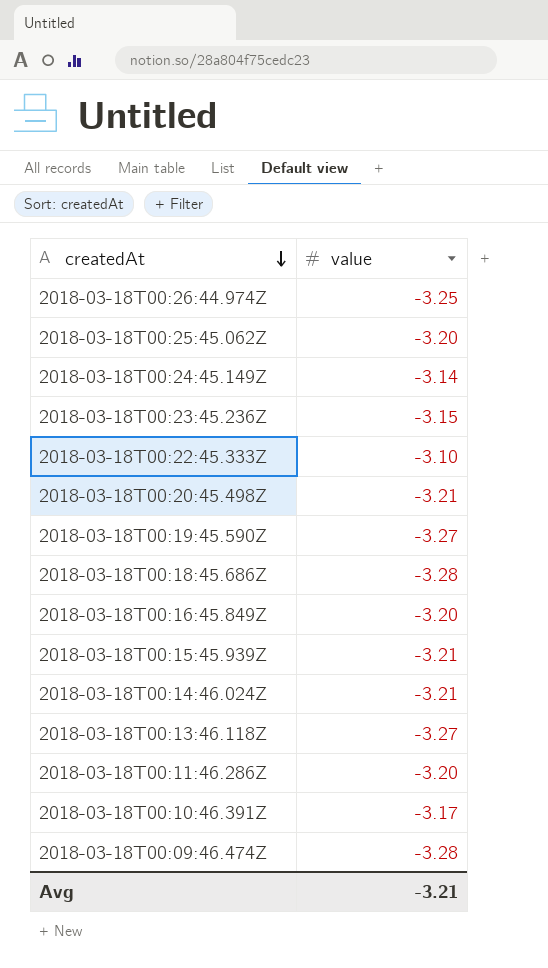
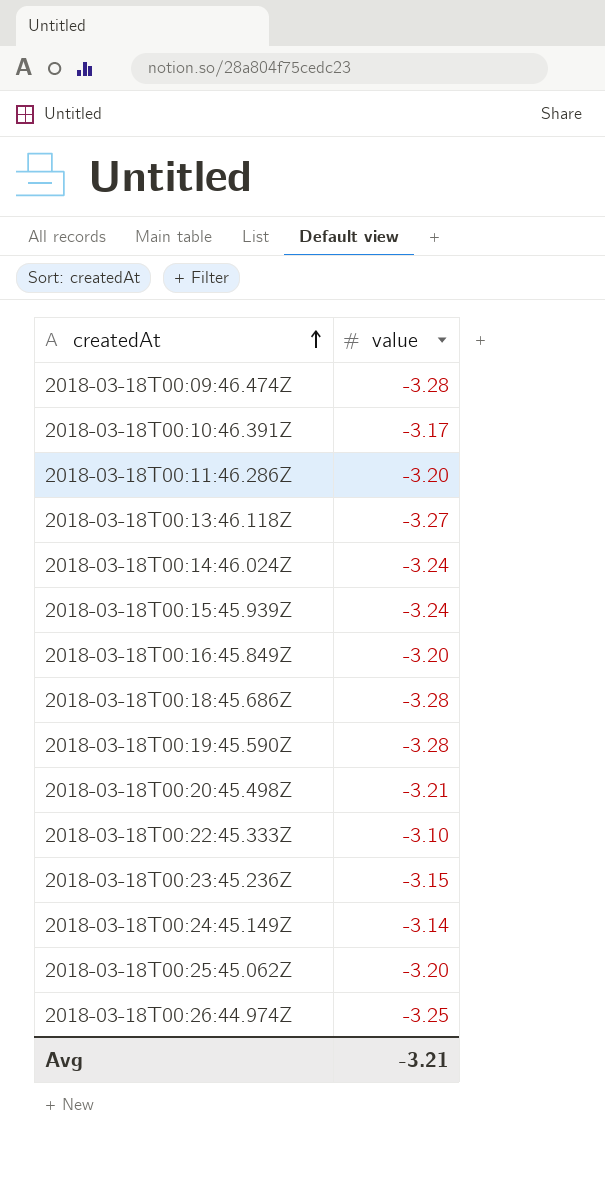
row order: createdAt descending -> createdAt ascending
2018-03-18T00:14:46.024Z | value: -3.21 -> -3.24
2018-03-18T00:15:45.939Z | value: -3.21 -> -3.24
2018-03-18T00:19:45.590Z | value: -3.27 -> -3.28

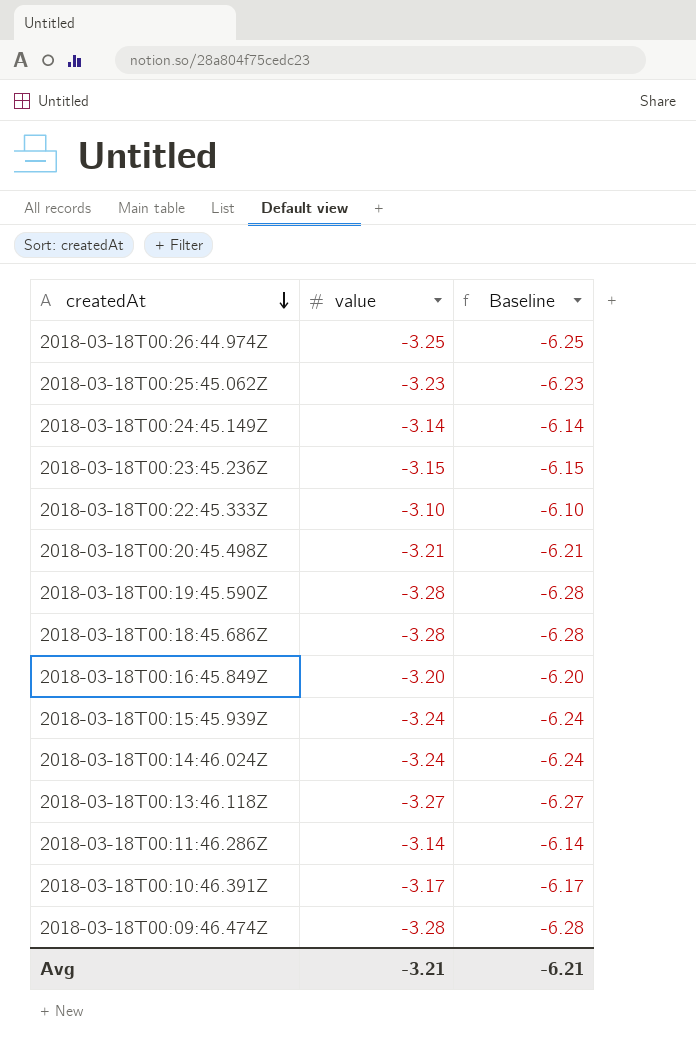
row order: createdAt ascending -> createdAt descending
column Baseline | formula: none -> [value] - 3
2018-03-18T00:25:45.062Z | value: -3.20 -> -3.23
2018-03-18T00:11:46.286Z | value: -3.20 -> -3.14

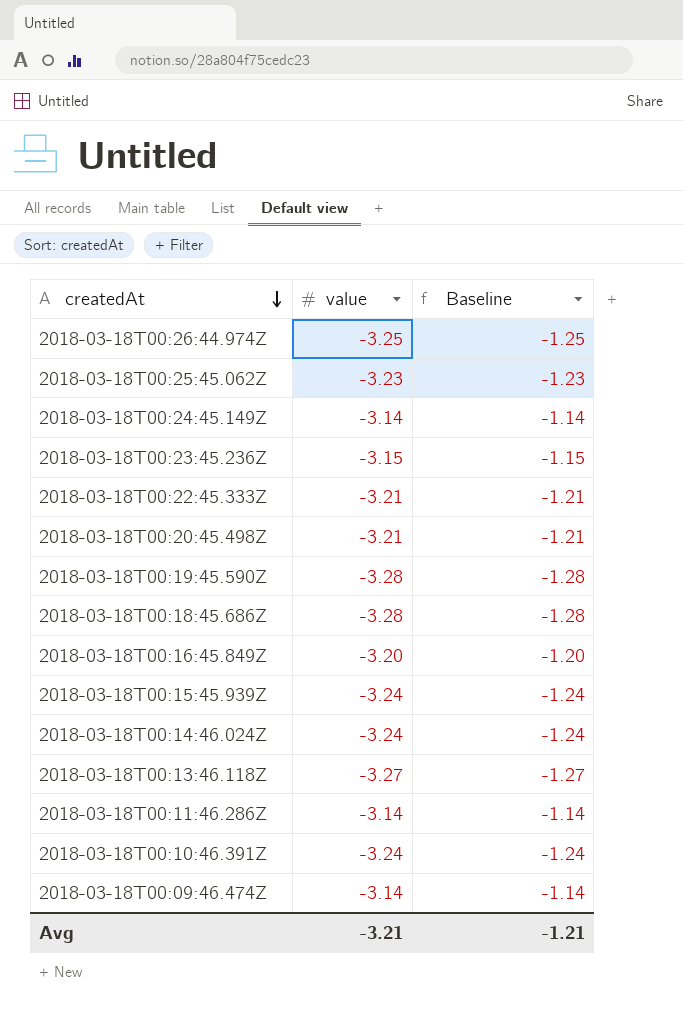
column Baseline | formula: [value] - 3 -> [value] + 2
2018-03-18T00:22:45.333Z | value: -3.10 -> -3.21
2018-03-18T00:10:46.391Z | value: -3.17 -> -3.24
2018-03-18T00:09:46.474Z | value: -3.28 -> -3.14
Avg | Baseline: -6.21 -> -1.21

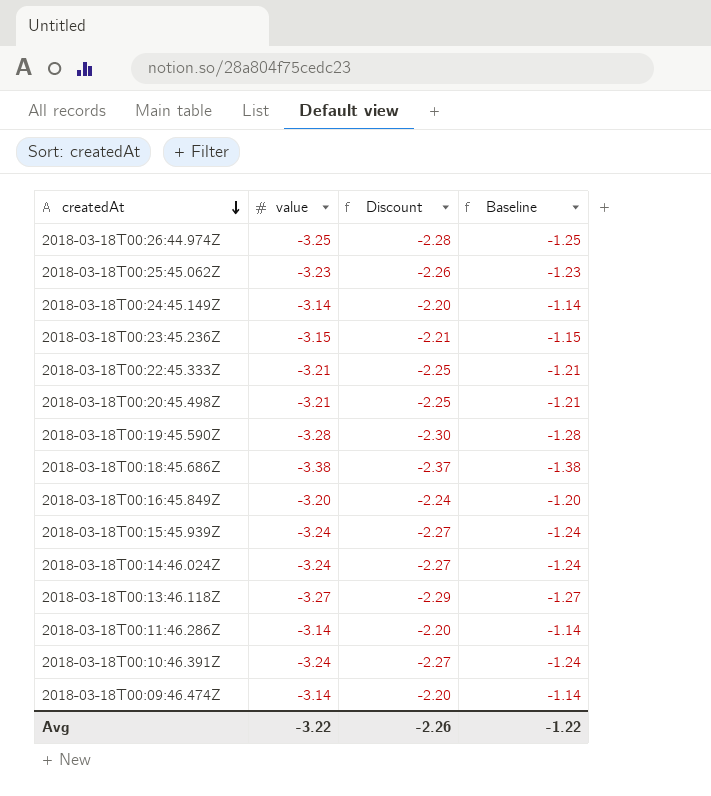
column Discount | formula: none -> [value] * 0.7
2018-03-18T00:18:45.686Z | value: -3.28 -> -3.38
2018-03-18T00:18:45.686Z | Baseline: -1.28 -> -1.38
Avg | value: -3.21 -> -3.22
Avg | Baseline: -1.21 -> -1.22

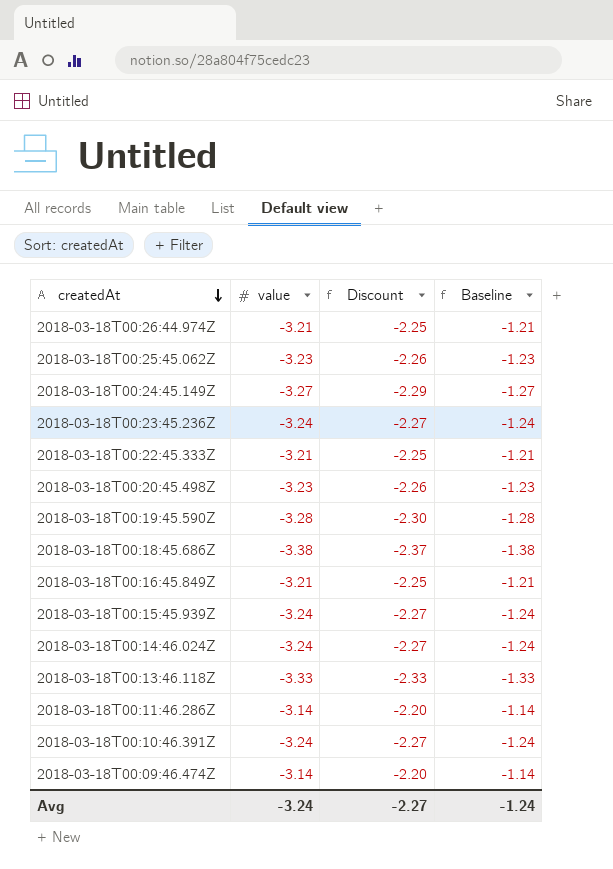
2018-03-18T00:26:44.974Z | value: -3.25 -> -3.21
2018-03-18T00:26:44.974Z | Discount: -2.28 -> -2.25
2018-03-18T00:26:44.974Z | Baseline: -1.25 -> -1.21
2018-03-18T00:24:45.149Z | value: -3.14 -> -3.27
2018-03-18T00:24:45.149Z | Discount: -2.20 -> -2.29
2018-03-18T00:24:45.149Z | Baseline: -1.14 -> -1.27
2018-03-18T00:23:45.236Z | value: -3.15 -> -3.24
2018-03-18T00:23:45.236Z | Discount: -2.21 -> -2.27
2018-03-18T00:23:45.236Z | Baseline: -1.15 -> -1.24
2018-03-18T00:20:45.498Z | value: -3.21 -> -3.23
2018-03-18T00:20:45.498Z | Discount: -2.25 -> -2.26
2018-03-18T00:20:45.498Z | Baseline: -1.21 -> -1.23
2018-03-18T00:16:45.849Z | value: -3.20 -> -3.21
2018-03-18T00:16:45.849Z | Discount: -2.24 -> -2.25
2018-03-18T00:16:45.849Z | Baseline: -1.20 -> -1.21
2018-03-18T00:13:46.118Z | value: -3.27 -> -3.33
2018-03-18T00:13:46.118Z | Discount: -2.29 -> -2.33
2018-03-18T00:13:46.118Z | Baseline: -1.27 -> -1.33
Avg | value: -3.22 -> -3.24
Avg | Discount: -2.26 -> -2.27
Avg | Baseline: -1.22 -> -1.24

